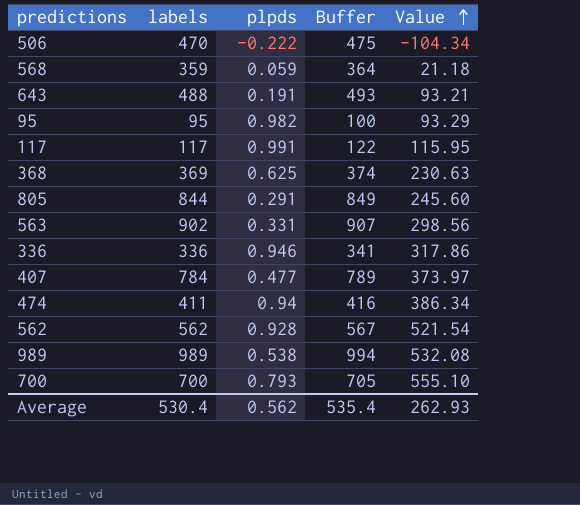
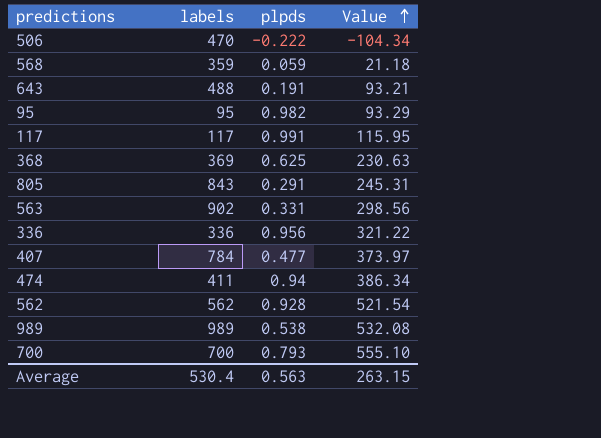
column Buffer | formula: [labels] + 5 -> none
805 | labels: 844 -> 843
805 | Value: 245.60 -> 245.31
336 | plpds: 0.946 -> 0.956
336 | Value: 317.86 -> 321.22
Average | plpds: 0.562 -> 0.563
Average | Value: 262.93 -> 263.15

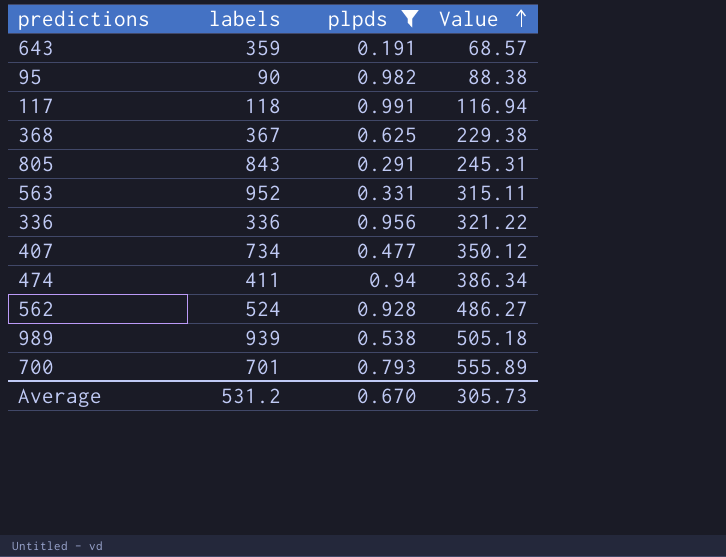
filter: none -> plpds >= 0.191
643 | labels: 488 -> 359
643 | Value: 93.21 -> 68.57
95 | labels: 95 -> 90
95 | Value: 93.29 -> 88.38
117 | labels: 117 -> 118
117 | Value: 115.95 -> 116.94
368 | labels: 369 -> 367
368 | Value: 230.63 -> 229.38
563 | labels: 902 -> 952
563 | Value: 298.56 -> 315.11
407 | labels: 784 -> 734
407 | Value: 373.97 -> 350.12
562 | labels: 562 -> 524
562 | Value: 521.54 -> 486.27
989 | labels: 989 -> 939
989 | Value: 532.08 -> 505.18
700 | labels: 700 -> 701
700 | Value: 555.10 -> 555.89
Average | labels: 530.4 -> 531.2
Average | plpds: 0.563 -> 0.670
Average | Value: 263.15 -> 305.73

